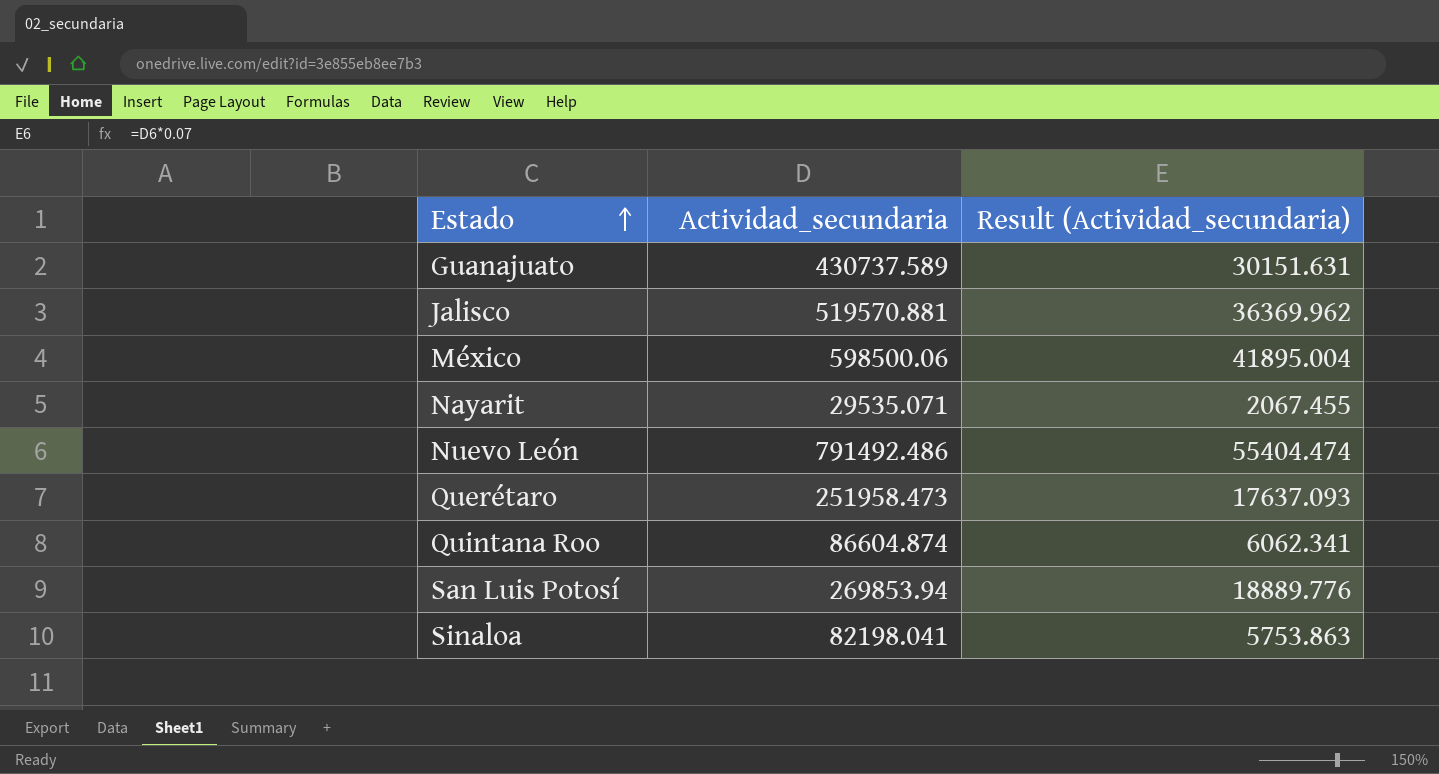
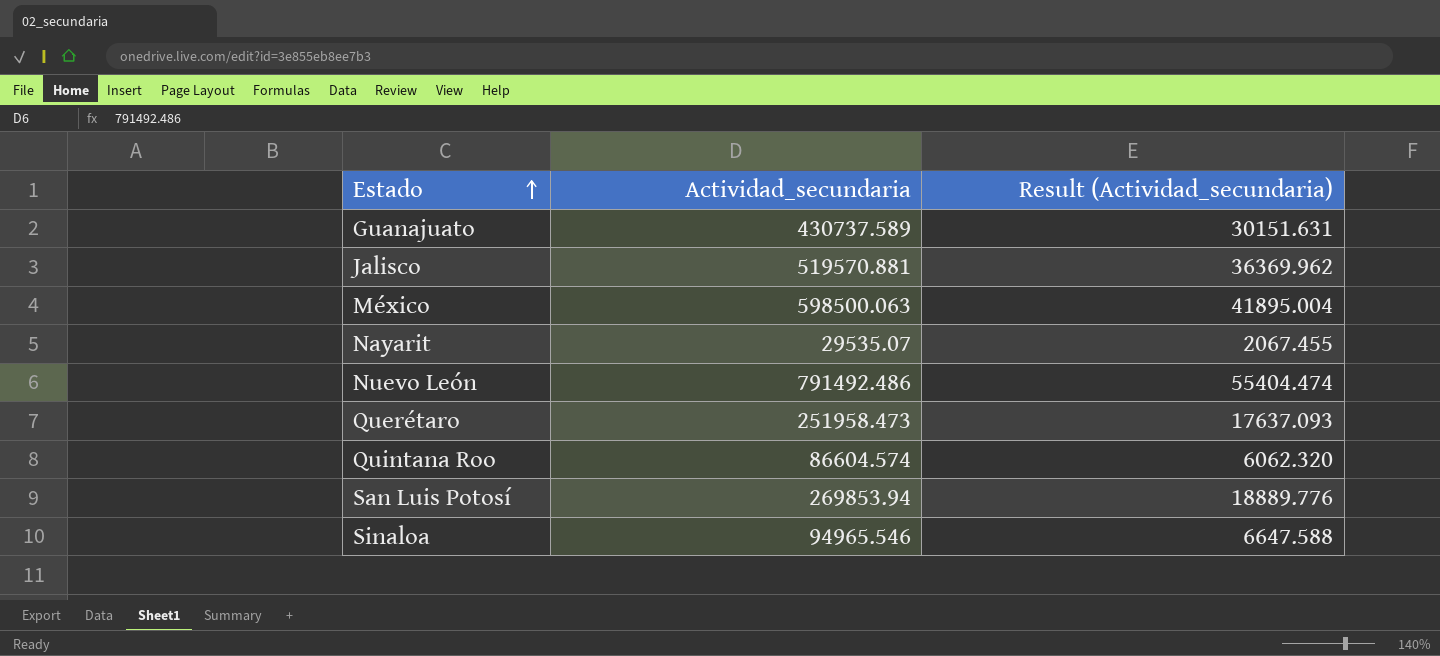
México | Actividad_secundaria: 598500.06 -> 598500.063
Nayarit | Actividad_secundaria: 29535.071 -> 29535.07
Quintana Roo | Actividad_secundaria: 86604.874 -> 86604.574
Quintana Roo | Result (Actividad_secundaria): 6062.341 -> 6062.320
Sinaloa | Actividad_secundaria: 82198.041 -> 94965.546
Sinaloa | Result (Actividad_secundaria): 5753.863 -> 6647.588

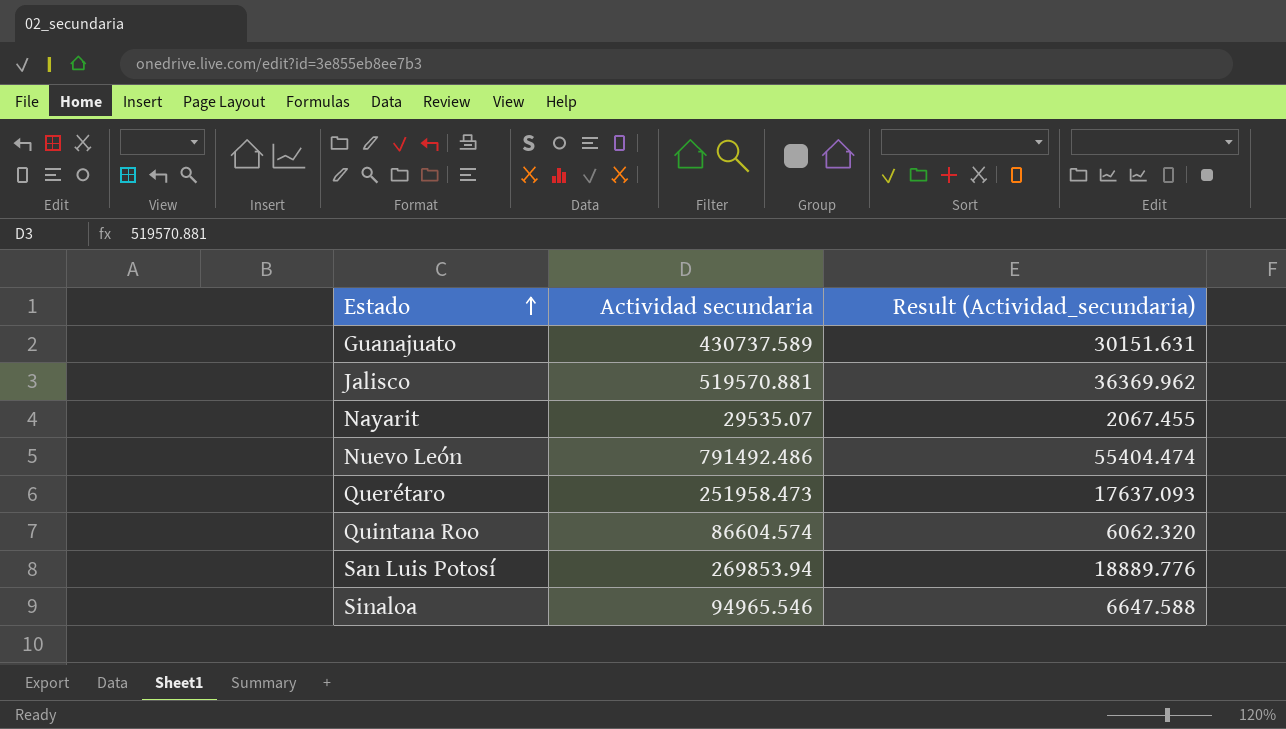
column name: Actividad_secundaria -> Actividad secundaria
row México: 598500.063 | 41895.004 -> none

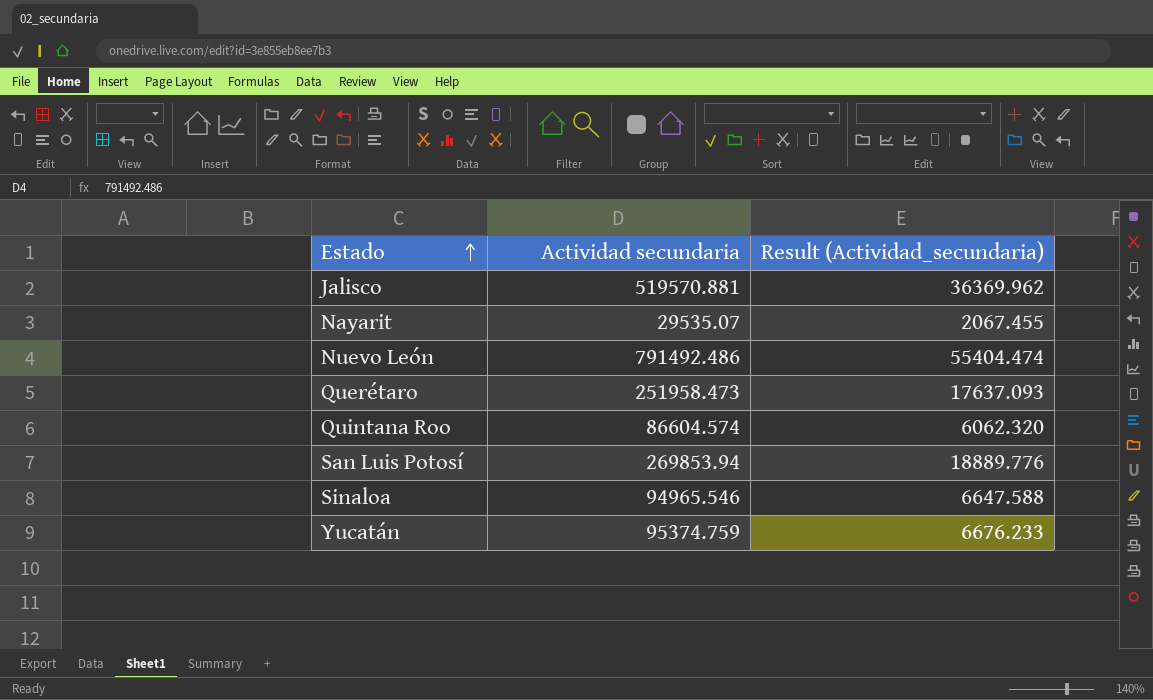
row Guanajuato: 430737.589 | 30151.631 -> none
row Yucatán: none -> 95374.759 | 6676.233

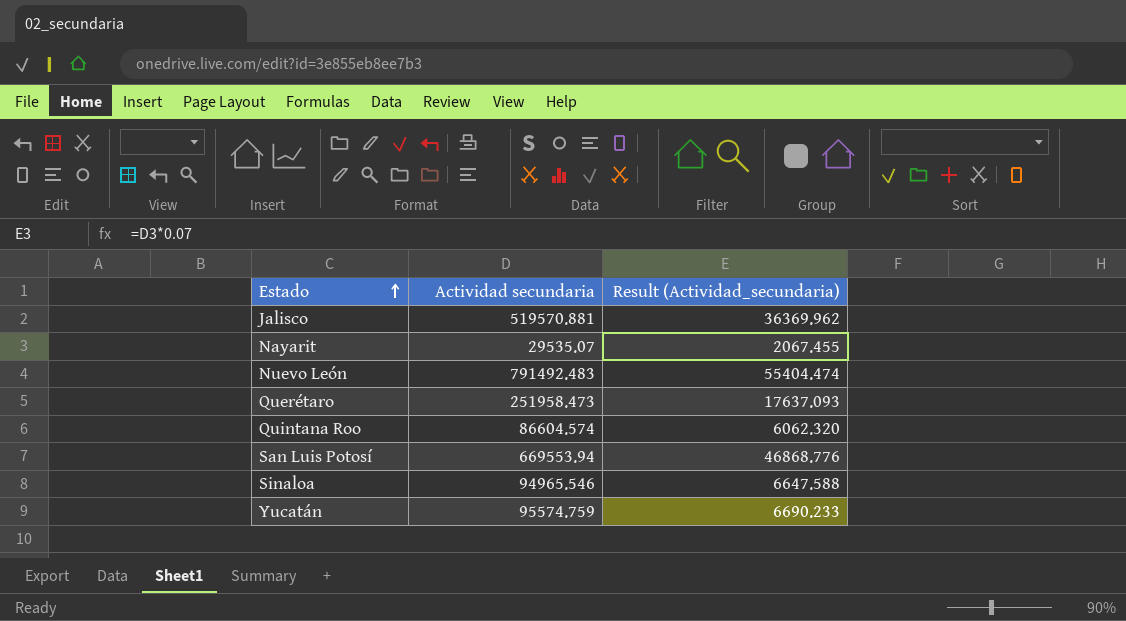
Nuevo León | Actividad secundaria: 791492.486 -> 791492.483
San Luis Potosí | Actividad secundaria: 269853.94 -> 669553.94
San Luis Potosí | Result (Actividad_secundaria): 18889.776 -> 46868.776
Yucatán | Actividad secundaria: 95374.759 -> 95574.759
Yucatán | Result (Actividad_secundaria): 6676.233 -> 6690.233

